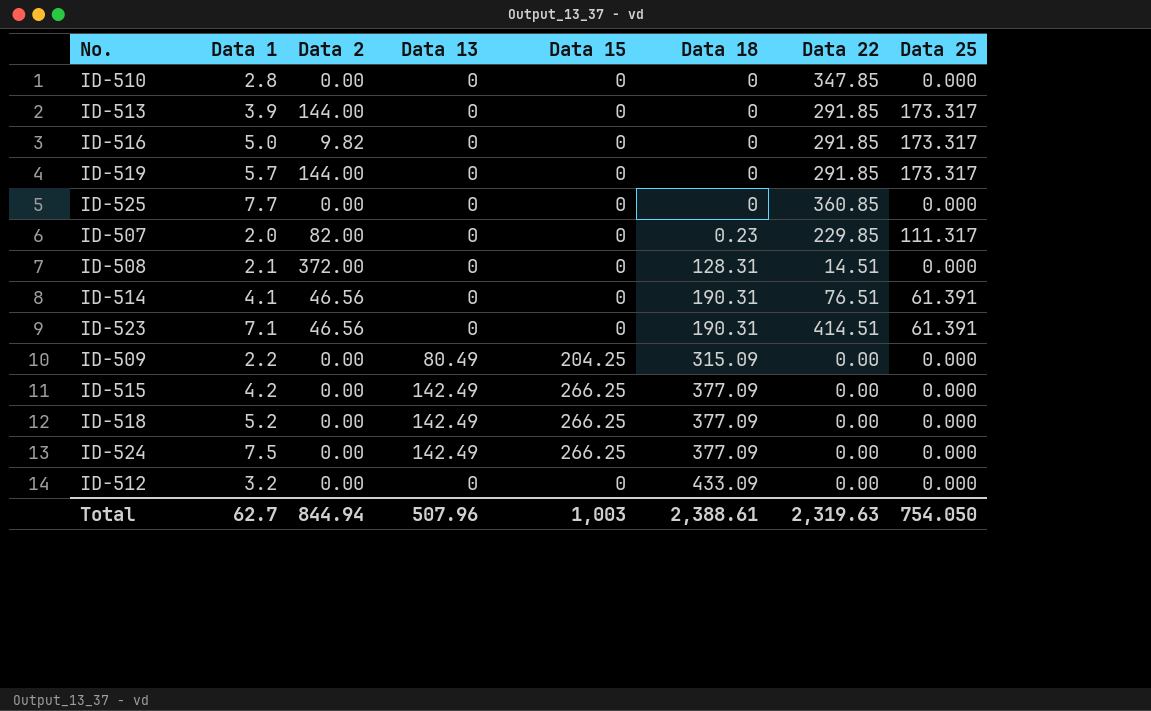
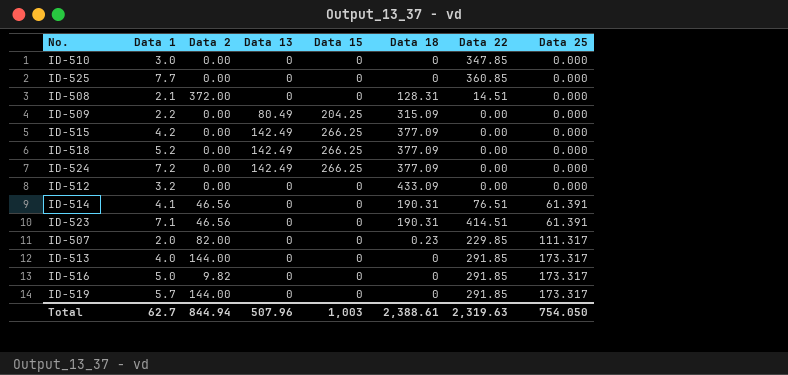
row order: Data 18 ascending -> Data 25 ascending
ID-510 | Data 1: 2.8 -> 3.0
ID-524 | Data 1: 7.5 -> 7.2
ID-513 | Data 1: 3.9 -> 4.0

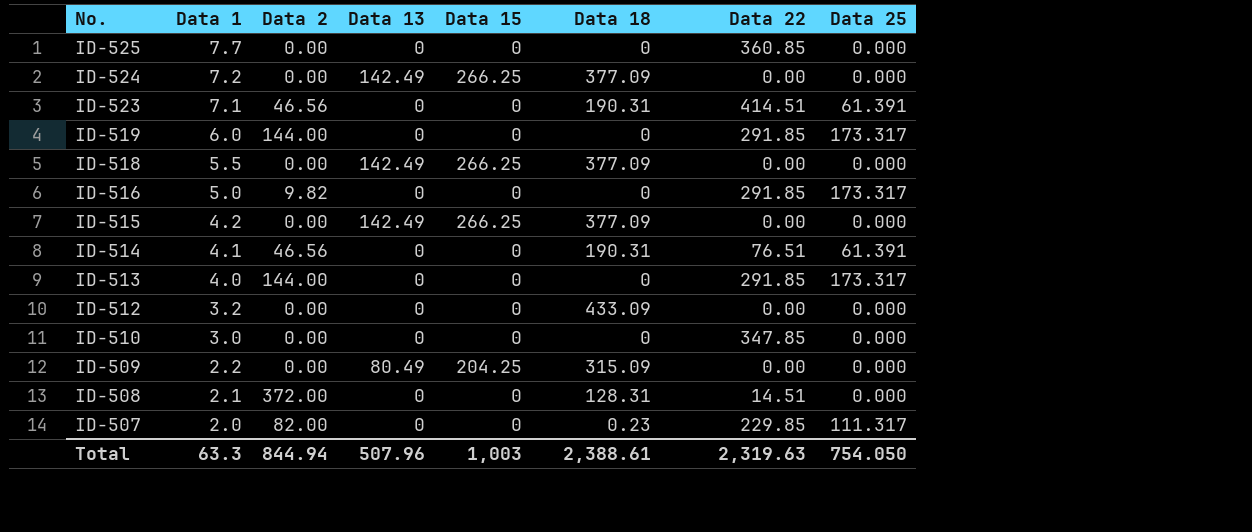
row order: Data 25 ascending -> No. descending
ID-519 | Data 1: 5.7 -> 6.0
ID-518 | Data 1: 5.2 -> 5.5
Total | Data 1: 62.7 -> 63.3

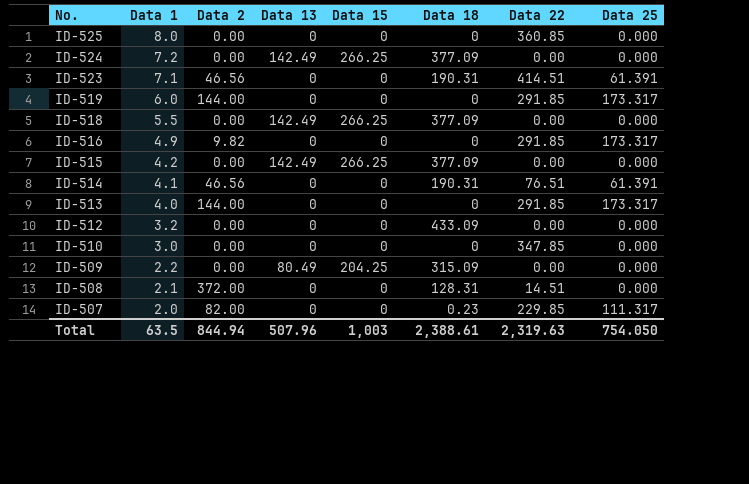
ID-525 | Data 1: 7.7 -> 8.0
ID-516 | Data 1: 5.0 -> 4.9
Total | Data 1: 63.3 -> 63.5

